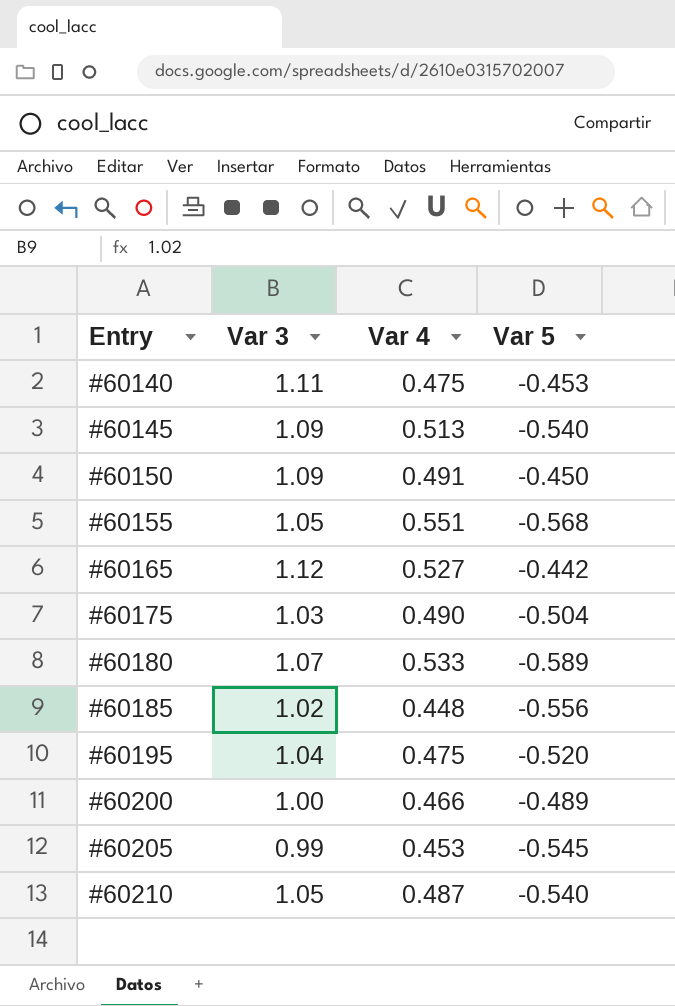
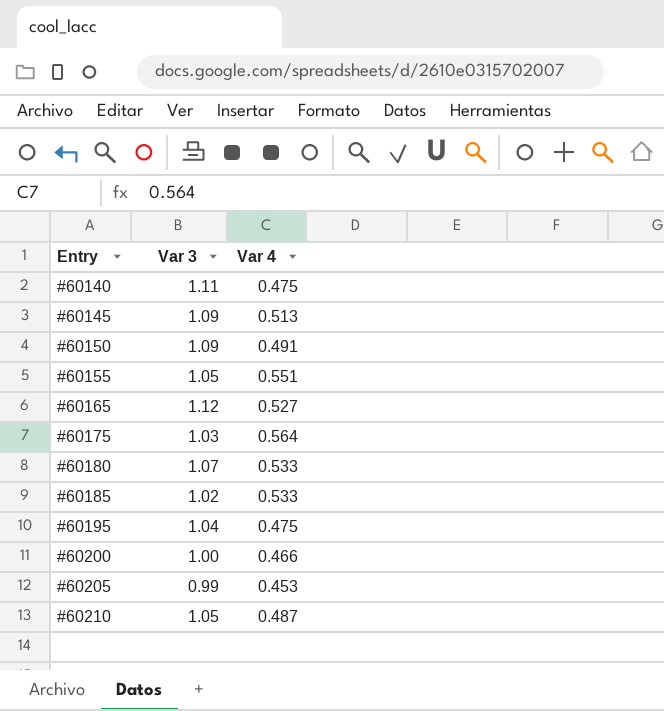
column Var 5 | position: 4 -> none
#60175 | Var 4: 0.490 -> 0.564
#60185 | Var 4: 0.448 -> 0.533

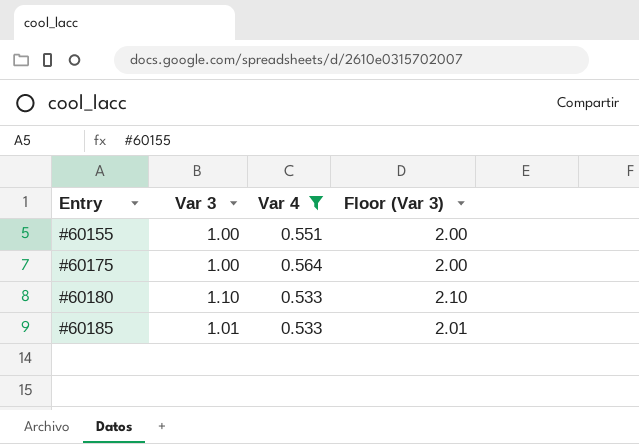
filter: none -> Var 4 >= 0.533
column Floor (Var 3) | formula: none -> [Var 3] + 1
#60155 | Var 3: 1.05 -> 1.00
#60175 | Var 3: 1.03 -> 1.00
#60180 | Var 3: 1.07 -> 1.10
#60185 | Var 3: 1.02 -> 1.01

